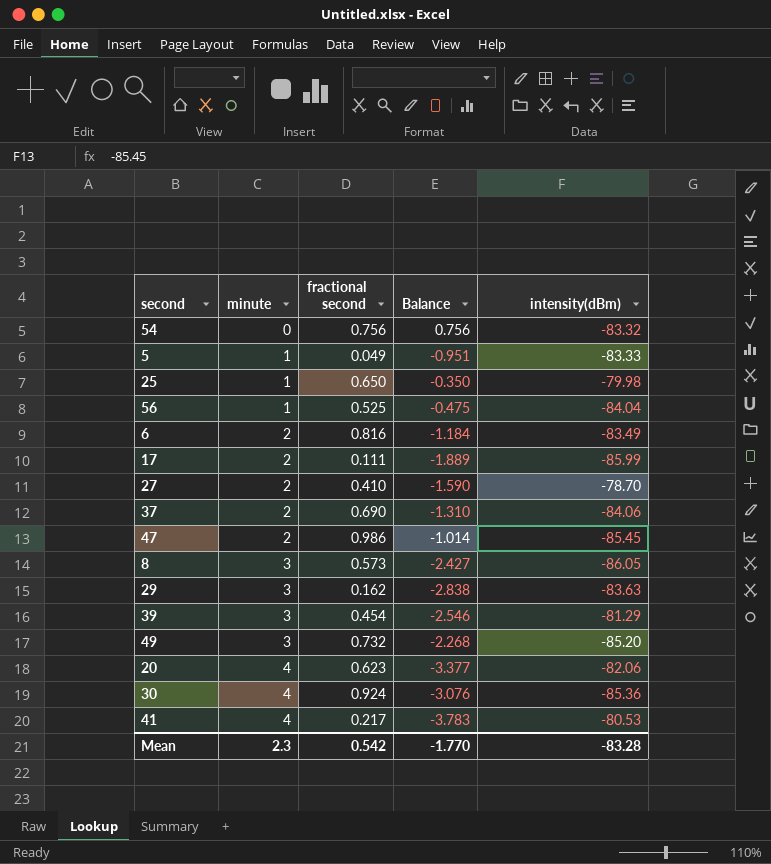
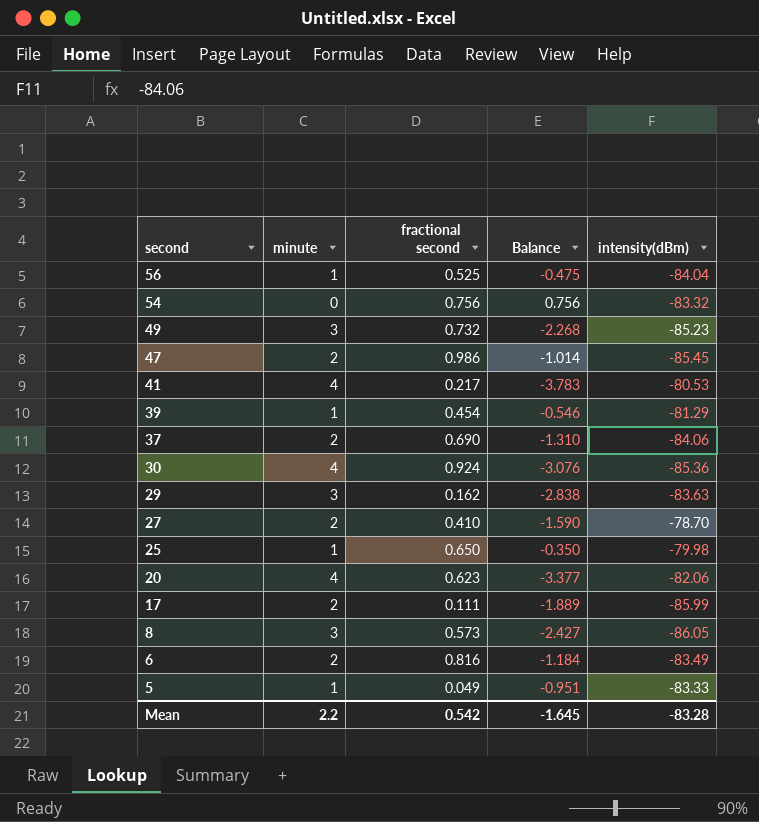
row order: minute ascending -> second descending
49 | intensity(dBm): -85.20 -> -85.23
39 | minute: 3 -> 1
39 | Balance: -2.546 -> -0.546
Mean | minute: 2.3 -> 2.2
Mean | Balance: -1.770 -> -1.645

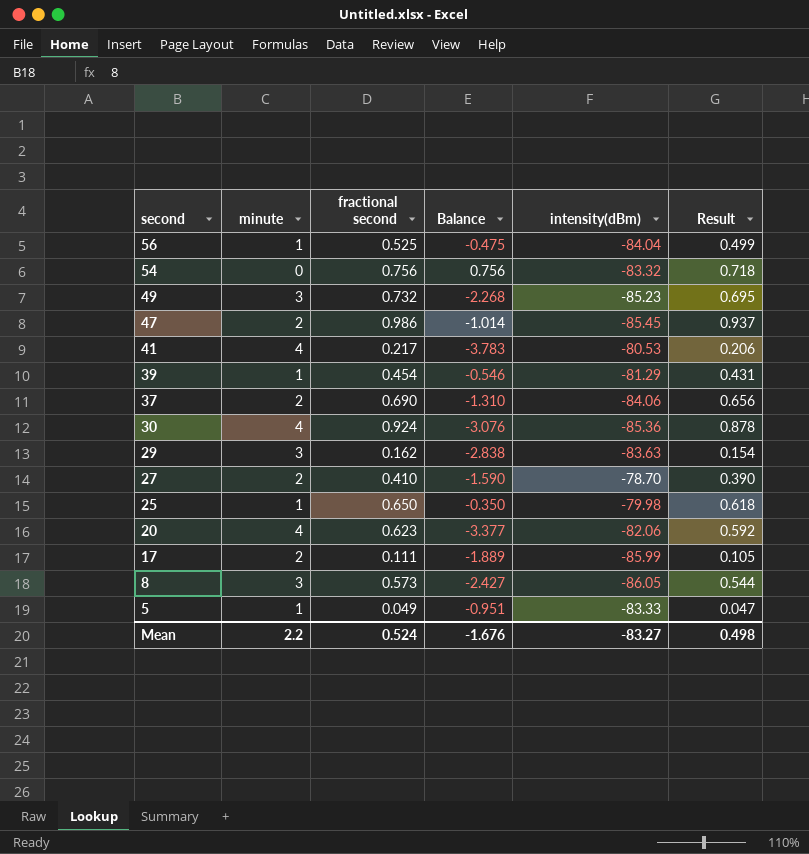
column Result | formula: none -> [fractional second] * 0.95
row 6: 2 | 0.816 | -1.184 | -83.49 -> none
Mean | fractional second: 0.542 -> 0.524
Mean | Balance: -1.645 -> -1.676
Mean | intensity(dBm): -83.28 -> -83.27

